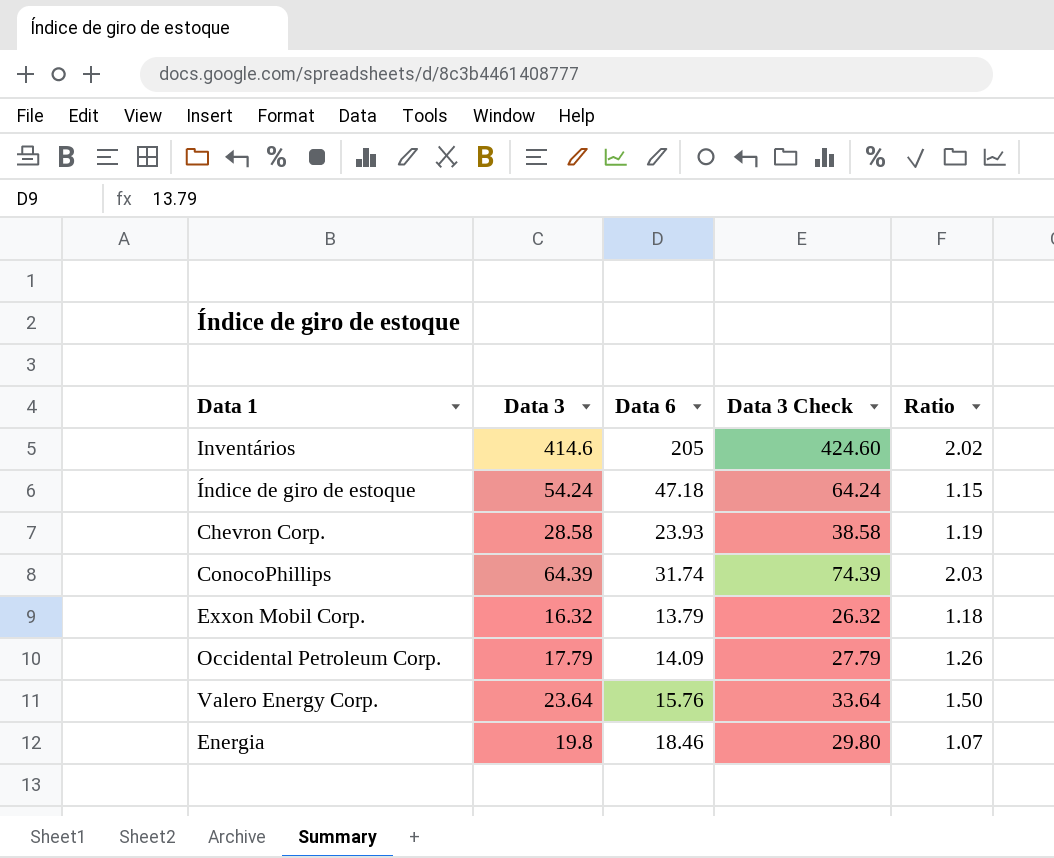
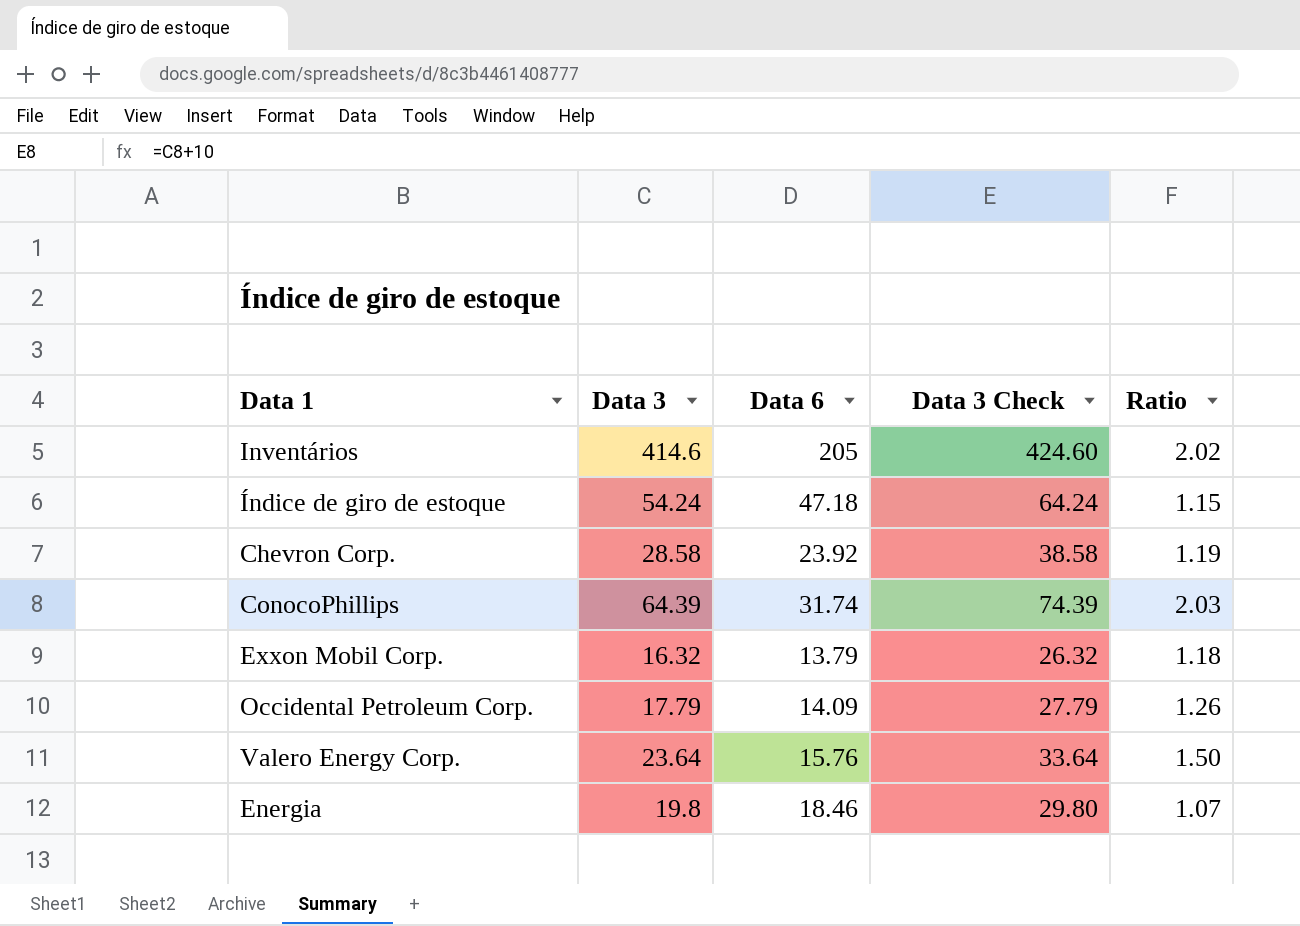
Chevron Corp. | Data 6: 23.93 -> 23.92

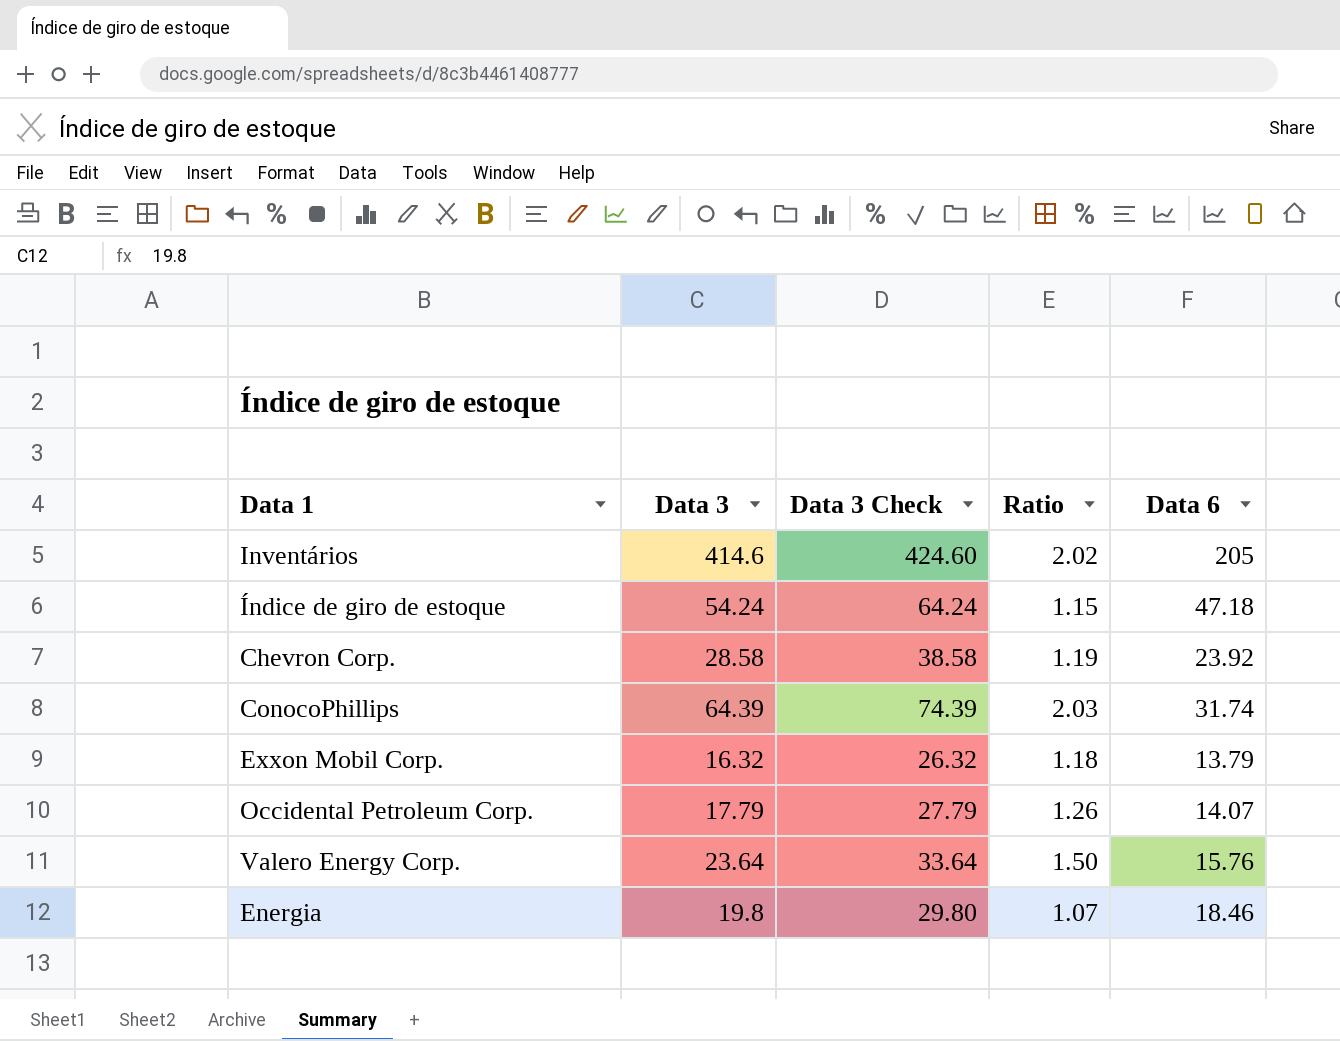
column Data 6 | position: 3 -> 5
Occidental Petroleum Corp. | Data 6: 14.09 -> 14.07

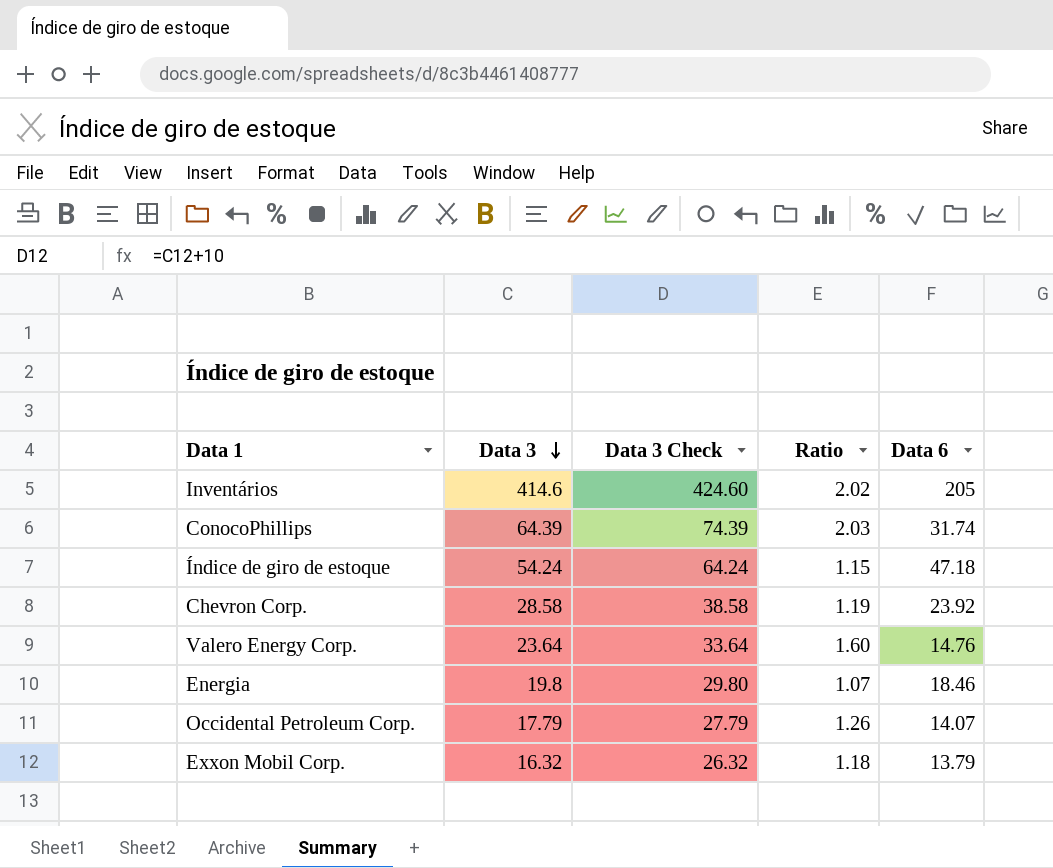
row order: none -> Data 3 descending
Valero Energy Corp. | Ratio: 1.50 -> 1.60
Valero Energy Corp. | Data 6: 15.76 -> 14.76

